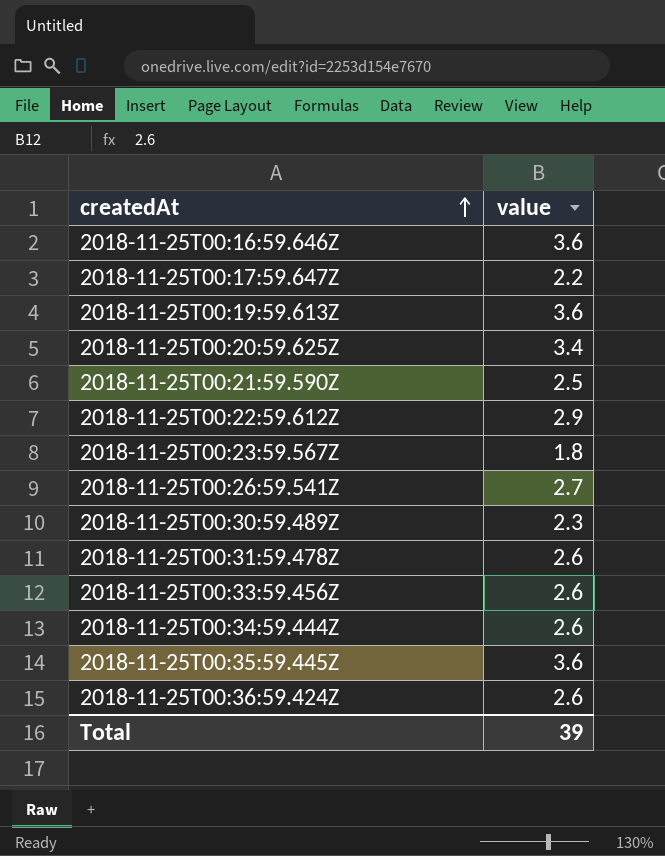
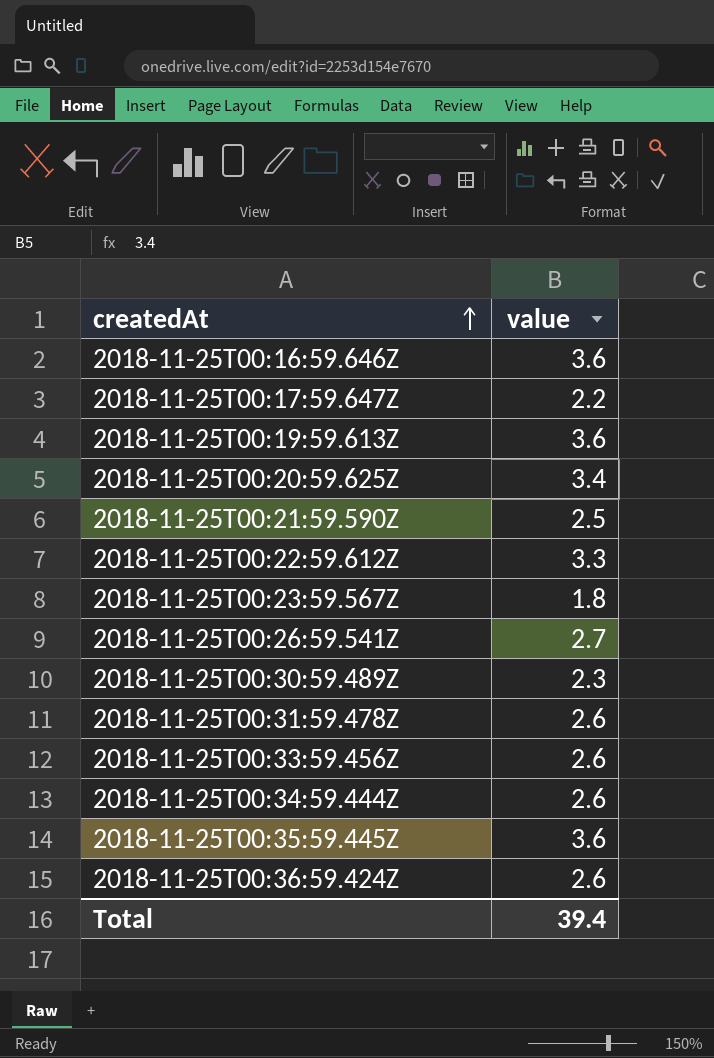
2018-11-25T00:22:59.612Z | value: 2.9 -> 3.3
Total | value: 39 -> 39.4

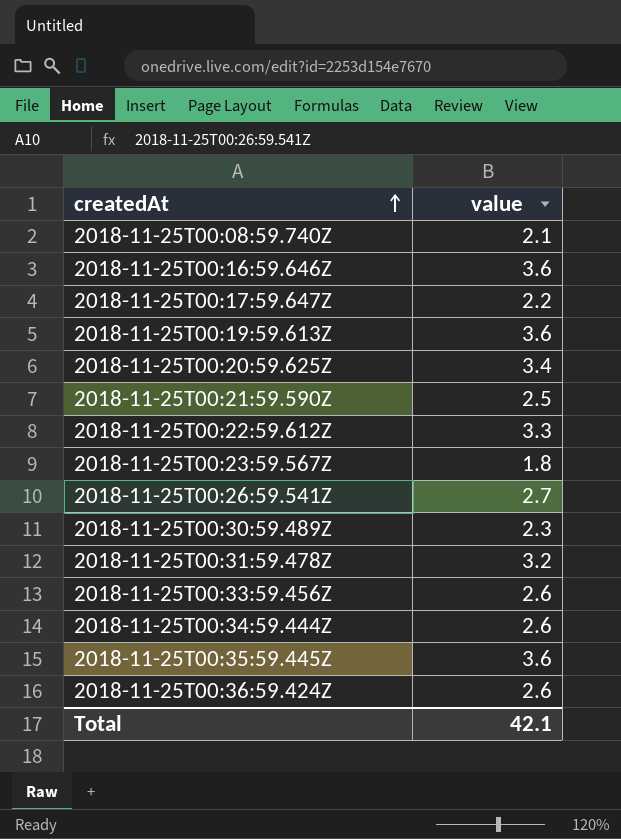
row 2018-11-25T00:08:59.740Z: none -> 2.1
2018-11-25T00:31:59.478Z | value: 2.6 -> 3.2
Total | value: 39.4 -> 42.1

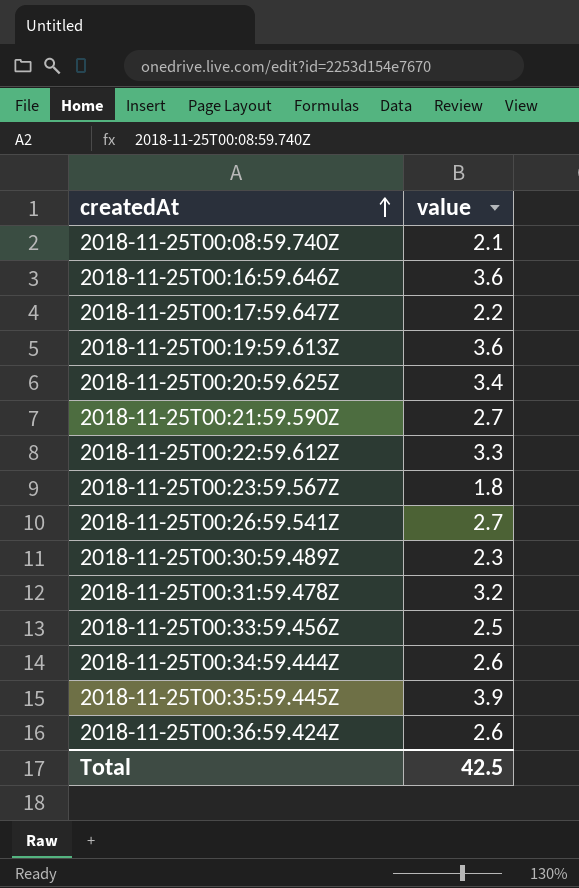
2018-11-25T00:21:59.590Z | value: 2.5 -> 2.7
2018-11-25T00:33:59.456Z | value: 2.6 -> 2.5
2018-11-25T00:35:59.445Z | value: 3.6 -> 3.9
Total | value: 42.1 -> 42.5

